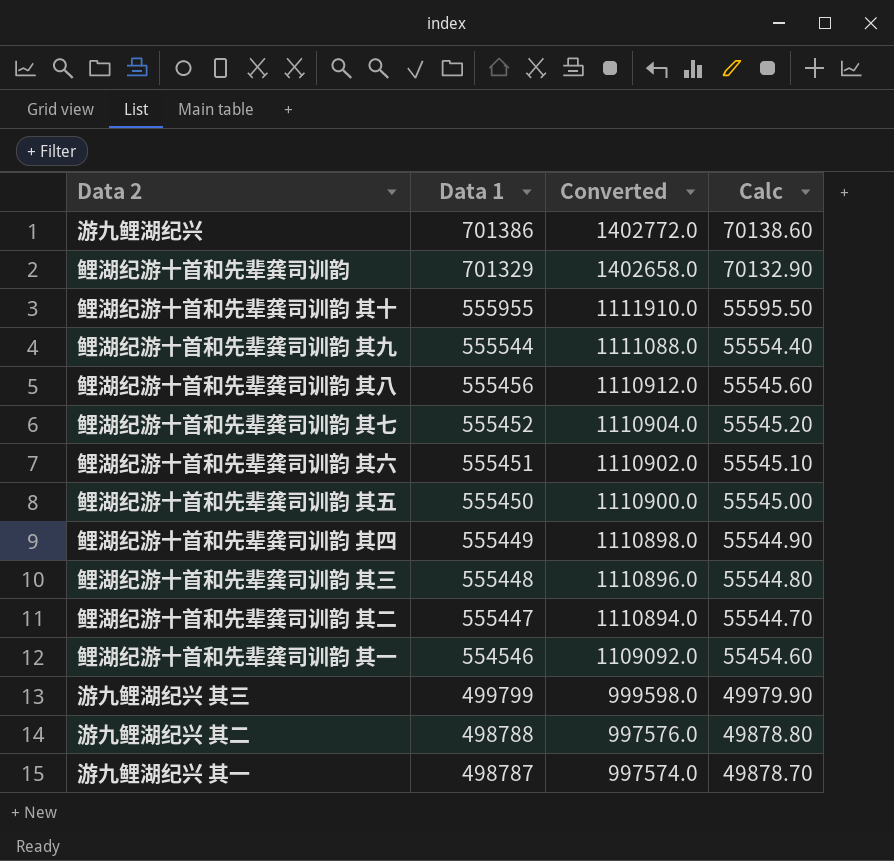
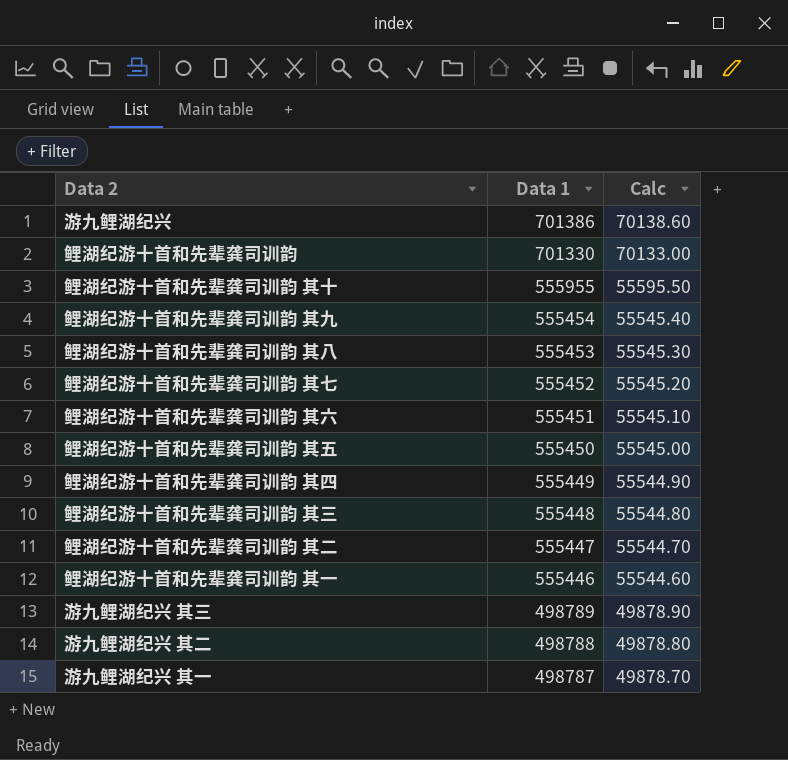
column Converted | formula: [Data 1] * 2 -> none
鲤湖纪游十首和先辈龚司训韵 | Data 1: 701329 -> 701330
鲤湖纪游十首和先辈龚司训韵 | Calc: 70132.90 -> 70133.00
鲤湖纪游十首和先辈龚司训韵 其九 | Data 1: 555544 -> 555454
鲤湖纪游十首和先辈龚司训韵 其九 | Calc: 55554.40 -> 55545.40
鲤湖纪游十首和先辈龚司训韵 其八 | Data 1: 555456 -> 555453
鲤湖纪游十首和先辈龚司训韵 其八 | Calc: 55545.60 -> 55545.30
鲤湖纪游十首和先辈龚司训韵 其一 | Data 1: 554546 -> 555446
鲤湖纪游十首和先辈龚司训韵 其一 | Calc: 55454.60 -> 55544.60
游九鲤湖纪兴 其三 | Data 1: 499799 -> 498789
游九鲤湖纪兴 其三 | Calc: 49979.90 -> 49878.90

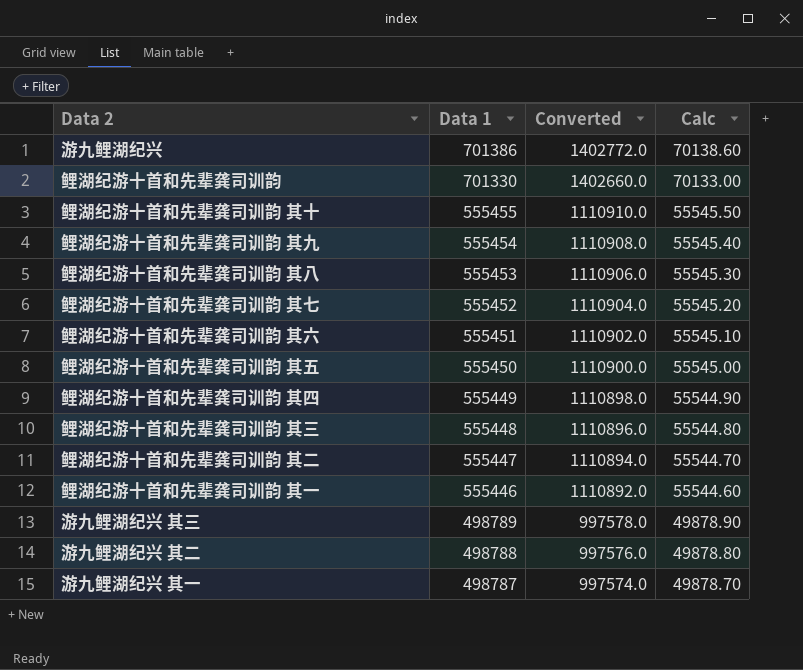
column Converted | formula: none -> [Data 1] * 2
鲤湖纪游十首和先辈龚司训韵 其十 | Data 1: 555955 -> 555455
鲤湖纪游十首和先辈龚司训韵 其十 | Calc: 55595.50 -> 55545.50

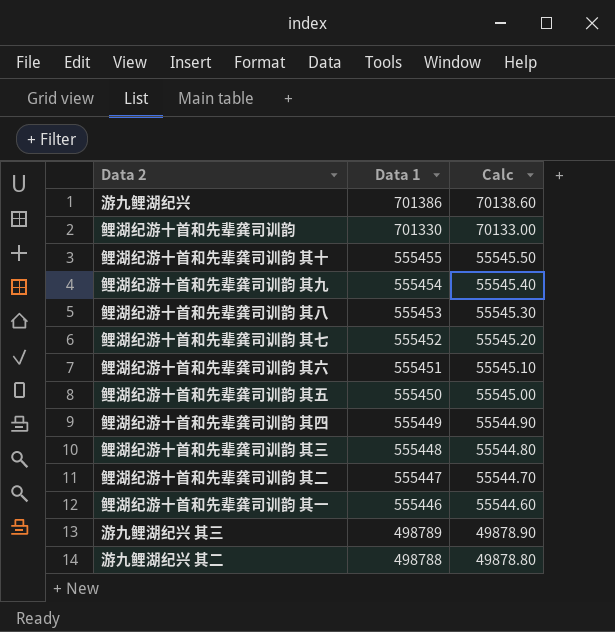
column Converted | formula: [Data 1] * 2 -> none
row 游九鲤湖纪兴 其一: 498787 | 997574.0 | 49878.70 -> none

